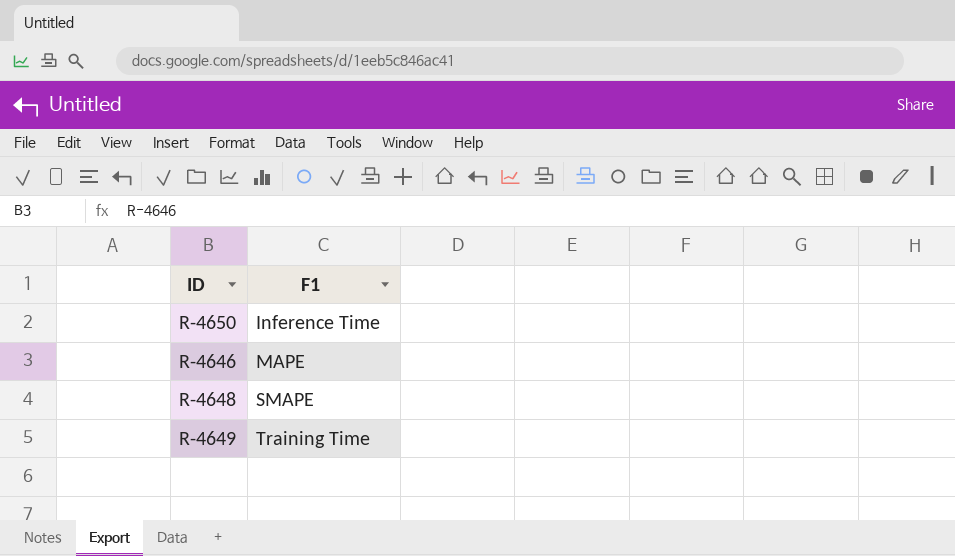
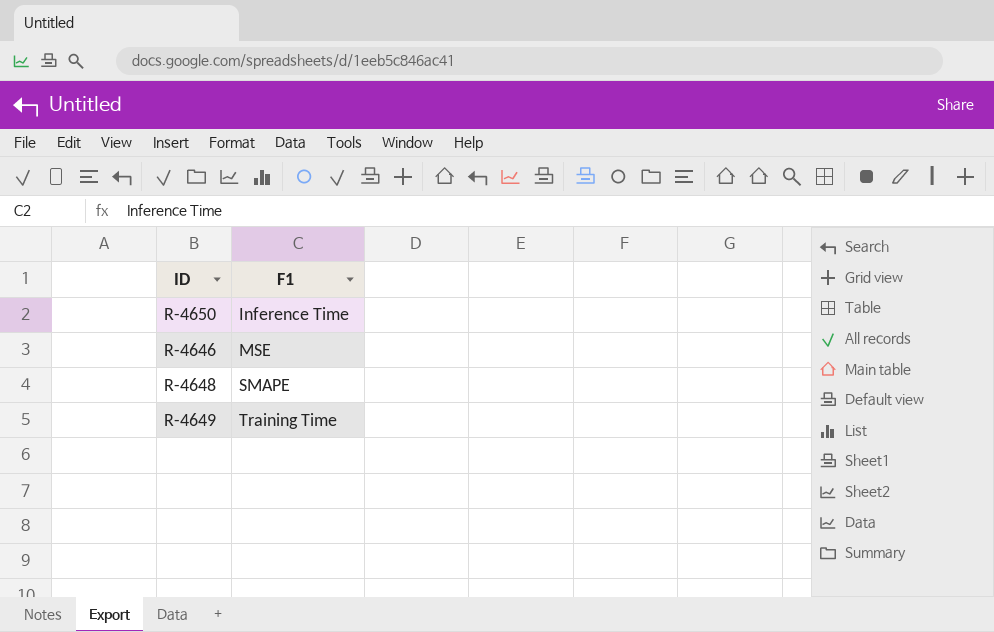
R-4646 | F1: MAPE -> MSE

